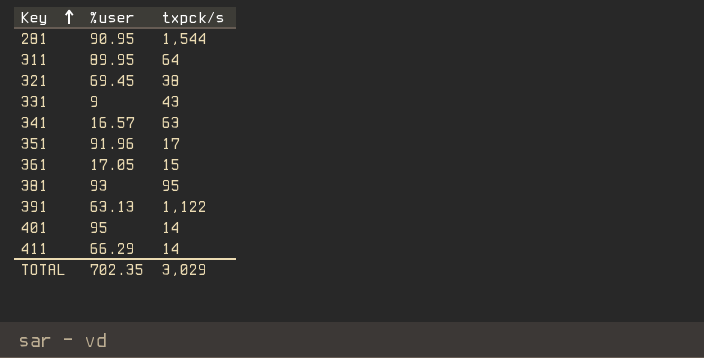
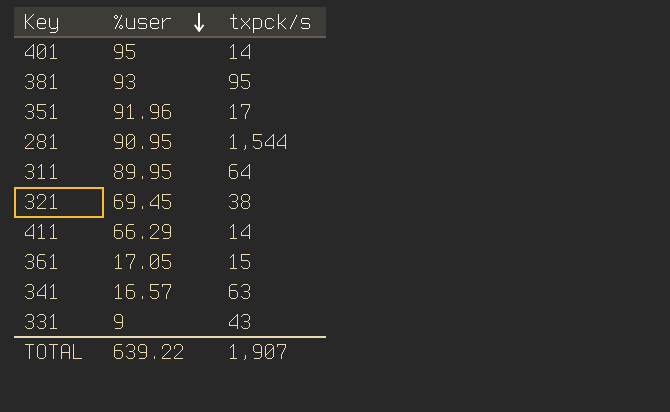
row order: Key ascending -> %user descending
row 391: 63.13 | 1,122 -> none
TOTAL | %user: 702.35 -> 639.22
TOTAL | txpck/s: 3,029 -> 1,907

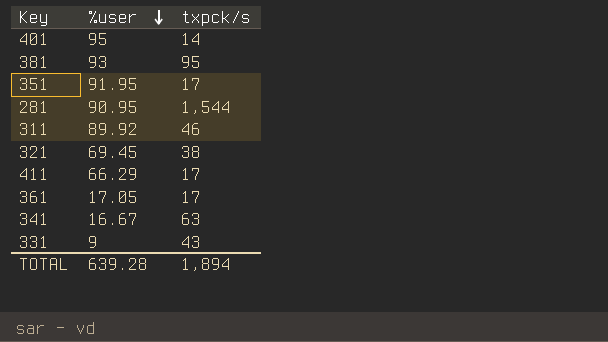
351 | %user: 91.96 -> 91.95
311 | %user: 89.95 -> 89.92
311 | txpck/s: 64 -> 46
411 | txpck/s: 14 -> 17
361 | txpck/s: 15 -> 17
341 | %user: 16.57 -> 16.67
TOTAL | %user: 639.22 -> 639.28
TOTAL | txpck/s: 1,907 -> 1,894

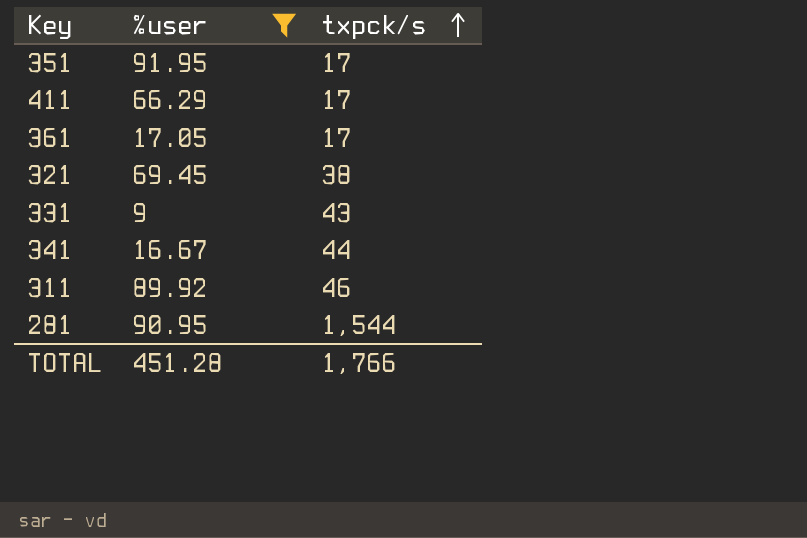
filter: none -> %user <= 91.95
row order: %user descending -> txpck/s ascending
341 | txpck/s: 63 -> 44
TOTAL | %user: 639.28 -> 451.28
TOTAL | txpck/s: 1,894 -> 1,766

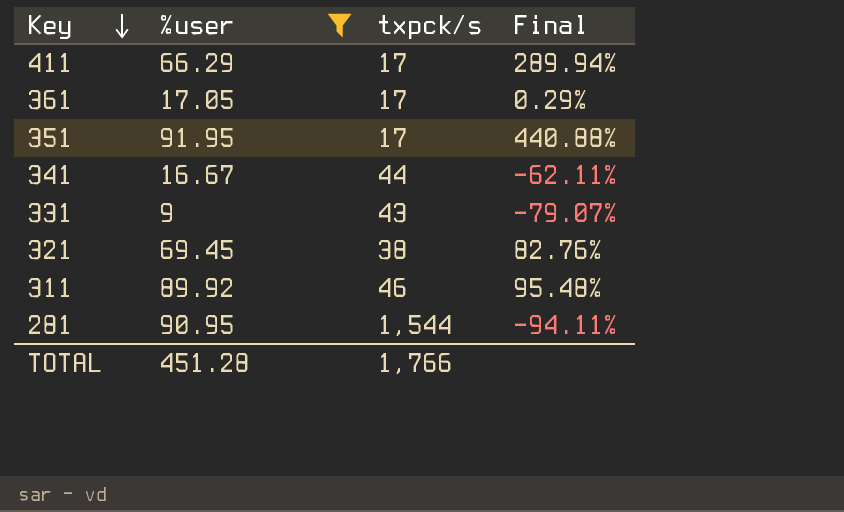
row order: txpck/s ascending -> Key descending
column Final | formula: none -> ([%user] - [txpck/s]) / [txpck/s]

